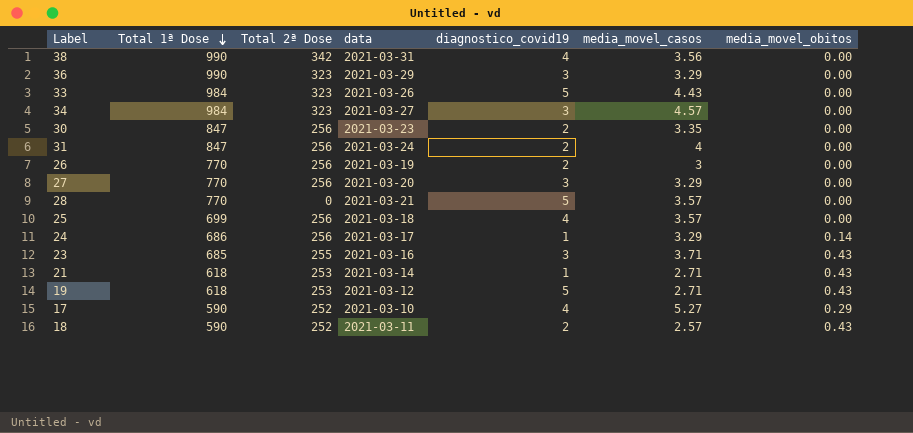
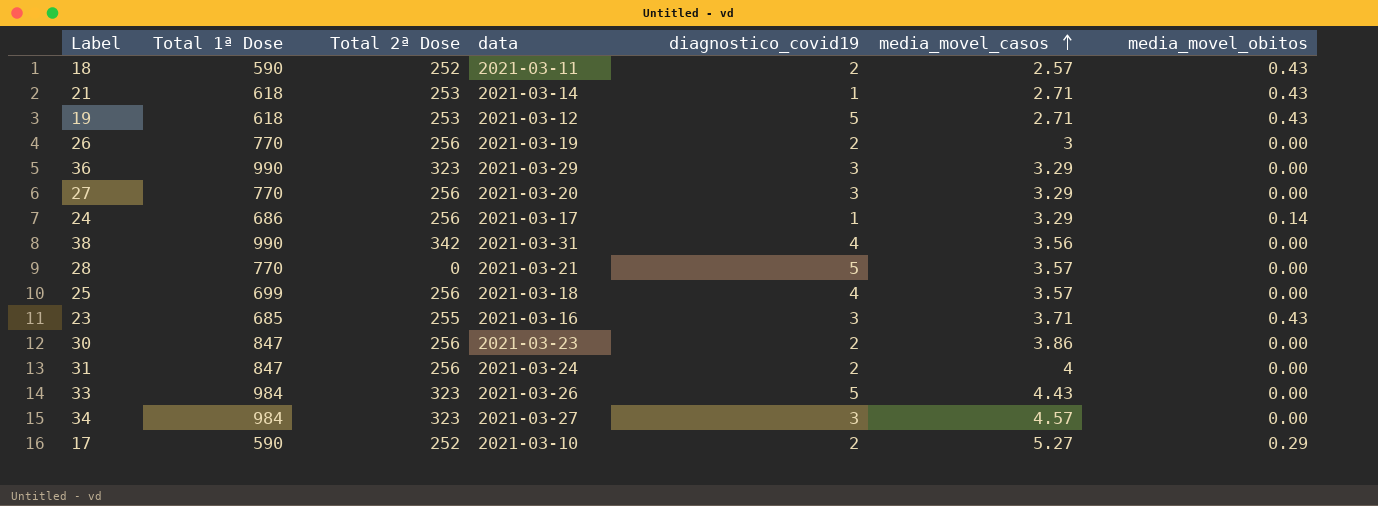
row order: Total 1ª Dose descending -> media_movel_casos ascending
30 | media_movel_casos: 3.35 -> 3.86
17 | diagnostico_covid19: 4 -> 2

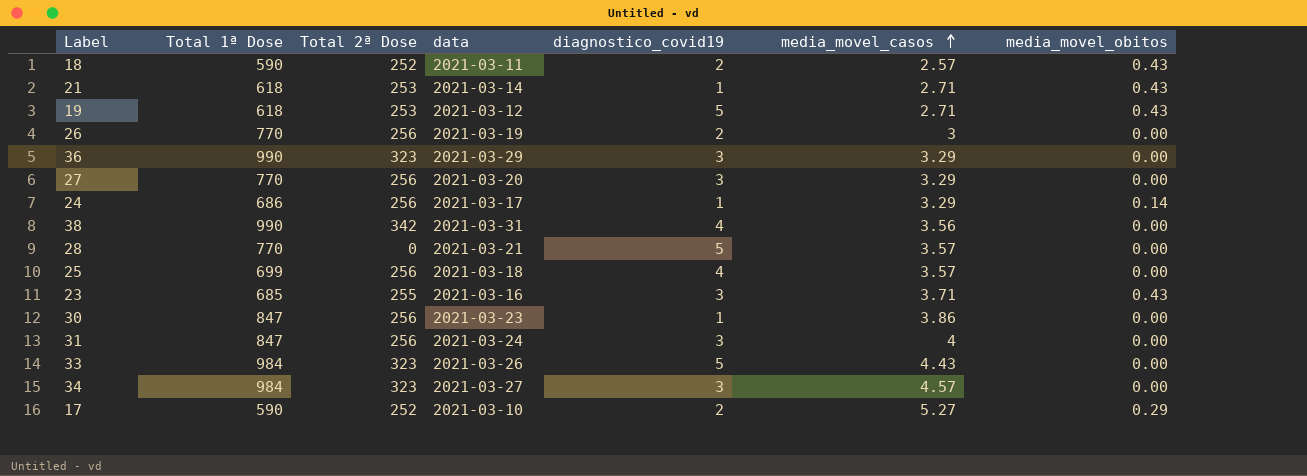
30 | diagnostico_covid19: 2 -> 1
31 | diagnostico_covid19: 2 -> 3

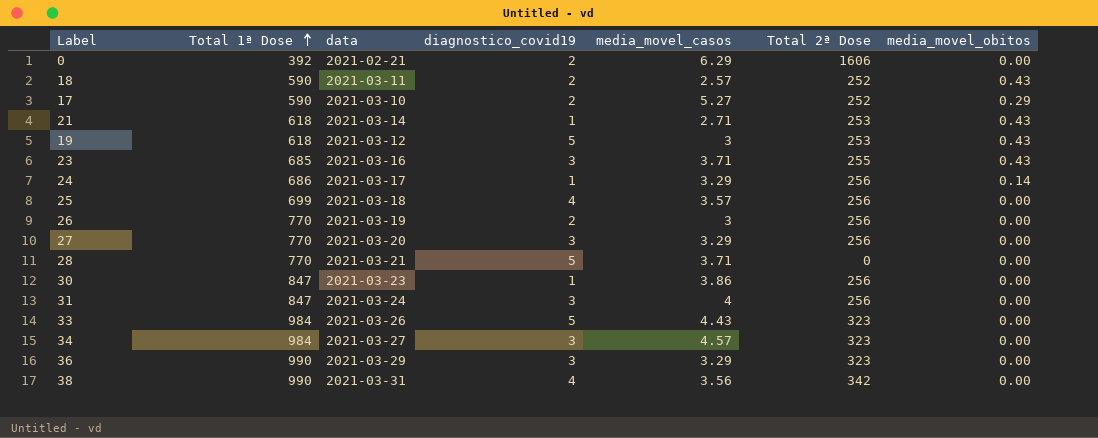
row order: media_movel_casos ascending -> Total 1ª Dose ascending
column Total 2ª Dose | position: 3 -> 6
row 0: none -> 392 | 2021-02-21 | 2 | 6.29 | 1606 | 0.00
19 | media_movel_casos: 2.71 -> 3
28 | media_movel_casos: 3.57 -> 3.71

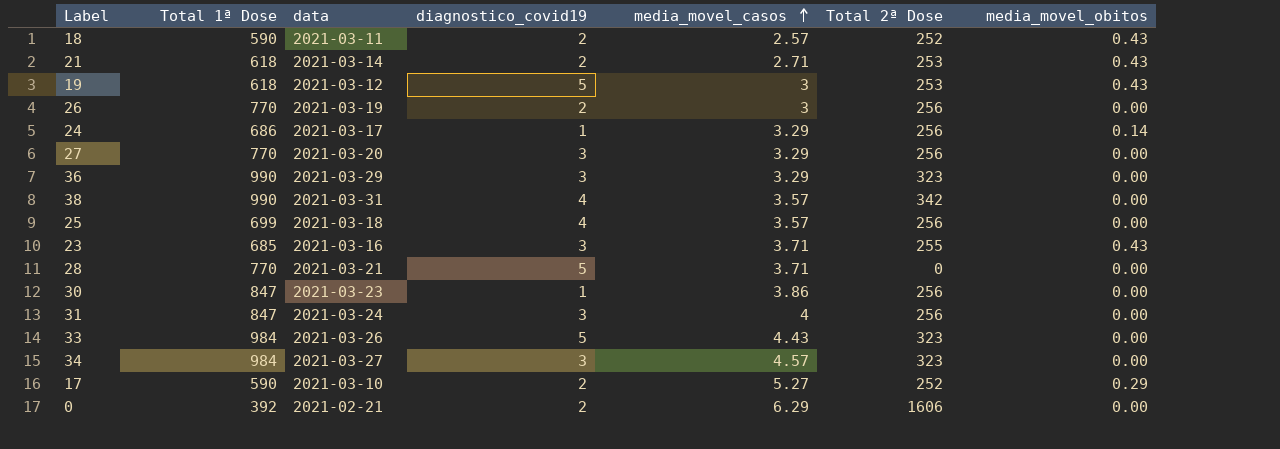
row order: Total 1ª Dose ascending -> media_movel_casos ascending
21 | diagnostico_covid19: 1 -> 2
38 | media_movel_casos: 3.56 -> 3.57

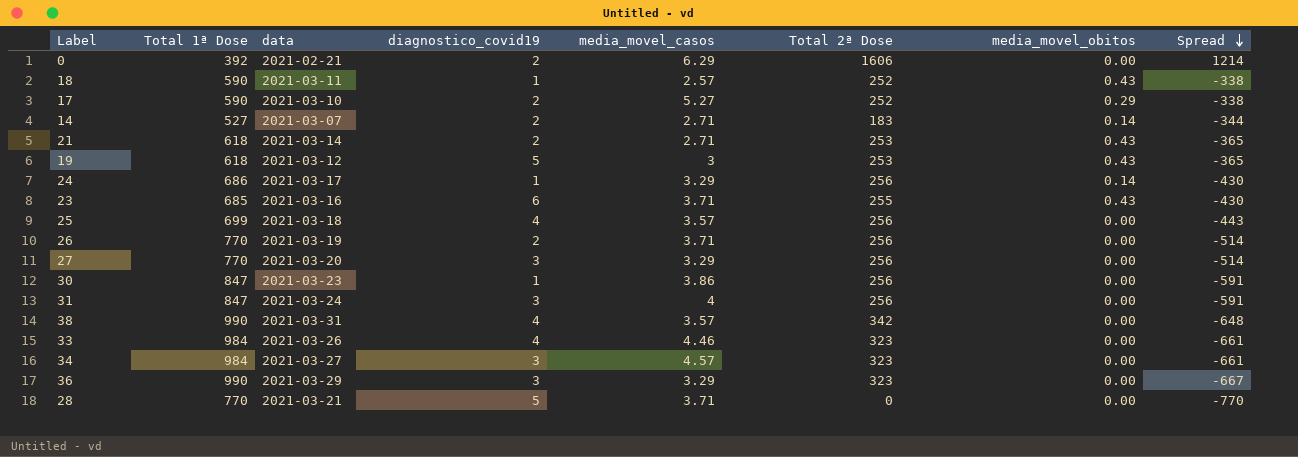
row order: media_movel_casos ascending -> Spread descending
column Spread | formula: none -> [Total 2ª Dose] - [Total 1ª Dose]
18 | diagnostico_covid19: 2 -> 1
row 14: none -> 527 | 2021-03-07 | 2 | 2.71 | 183 | 0.14 | -344
23 | diagnostico_covid19: 3 -> 6
26 | media_movel_casos: 3 -> 3.71
33 | diagnostico_covid19: 5 -> 4
33 | media_movel_casos: 4.43 -> 4.46

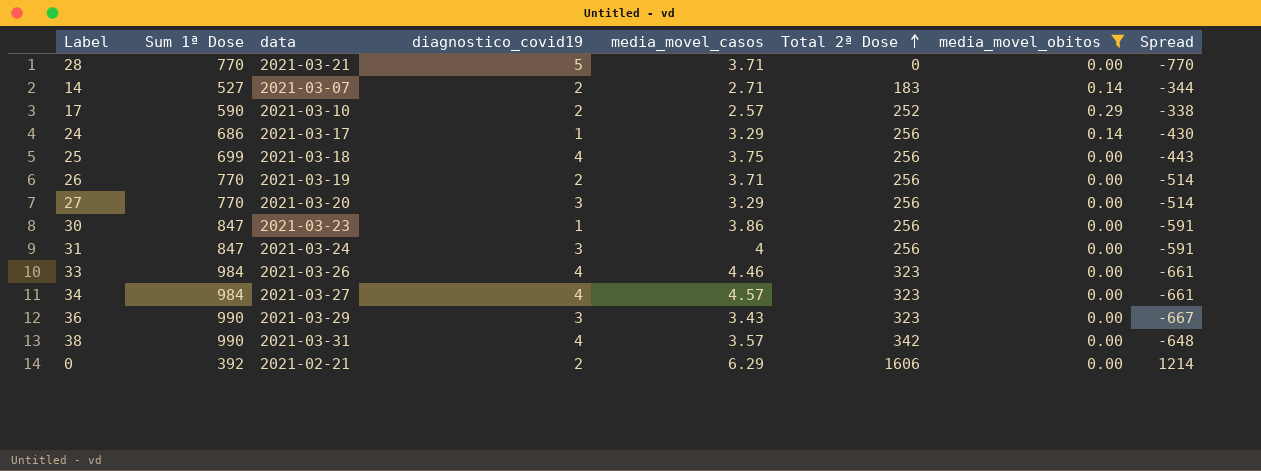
filter: none -> media_movel_obitos != 0.43
row order: Spread descending -> Total 2ª Dose ascending
column name: Total 1ª Dose -> Sum 1ª Dose
17 | media_movel_casos: 5.27 -> 2.57
25 | media_movel_casos: 3.57 -> 3.75
34 | diagnostico_covid19: 3 -> 4
36 | media_movel_casos: 3.29 -> 3.43

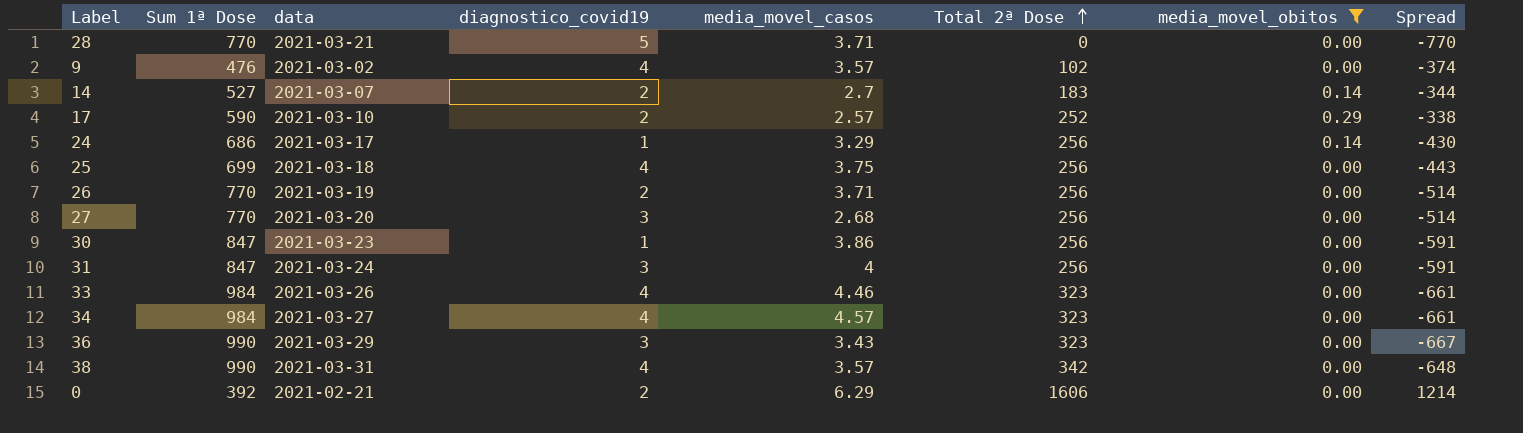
row 9: none -> 476 | 2021-03-02 | 4 | 3.57 | 102 | 0.00 | -374
14 | media_movel_casos: 2.71 -> 2.7
27 | media_movel_casos: 3.29 -> 2.68

